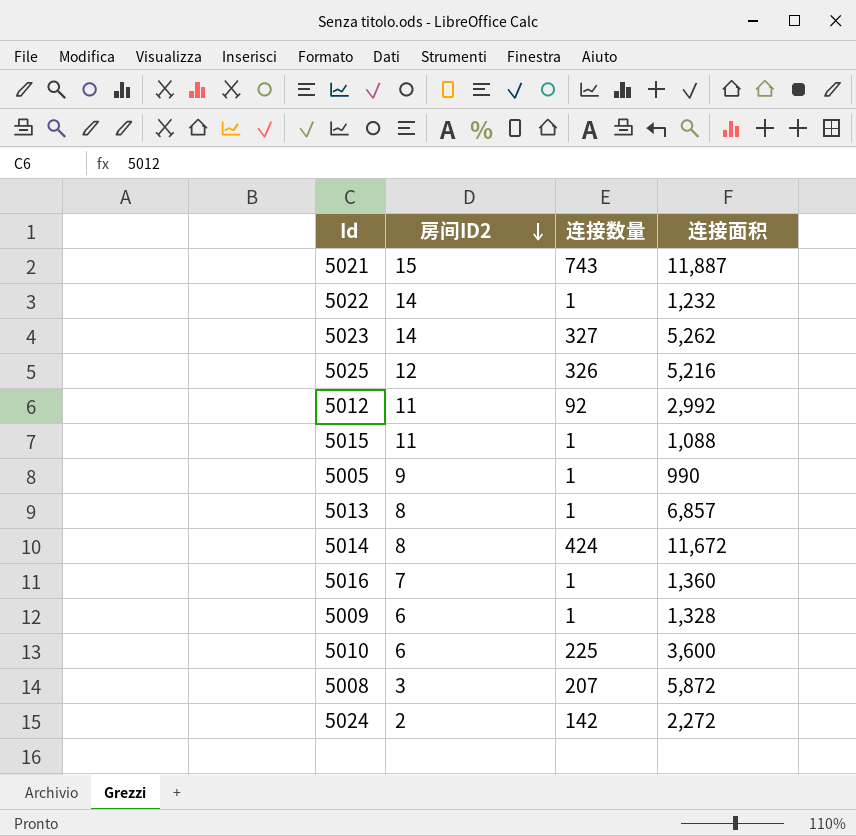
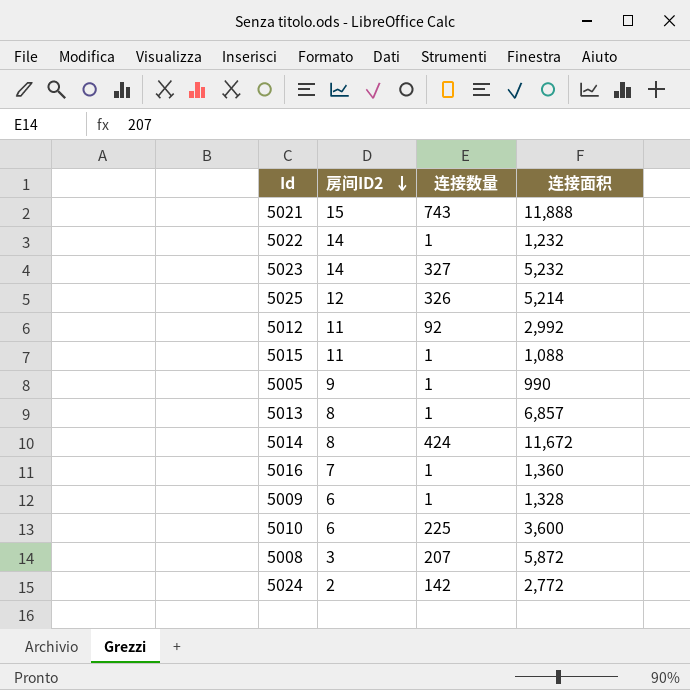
5021 | 连接面积: 11,887 -> 11,888
5023 | 连接面积: 5,262 -> 5,232
5025 | 连接面积: 5,216 -> 5,214
5024 | 连接面积: 2,272 -> 2,772

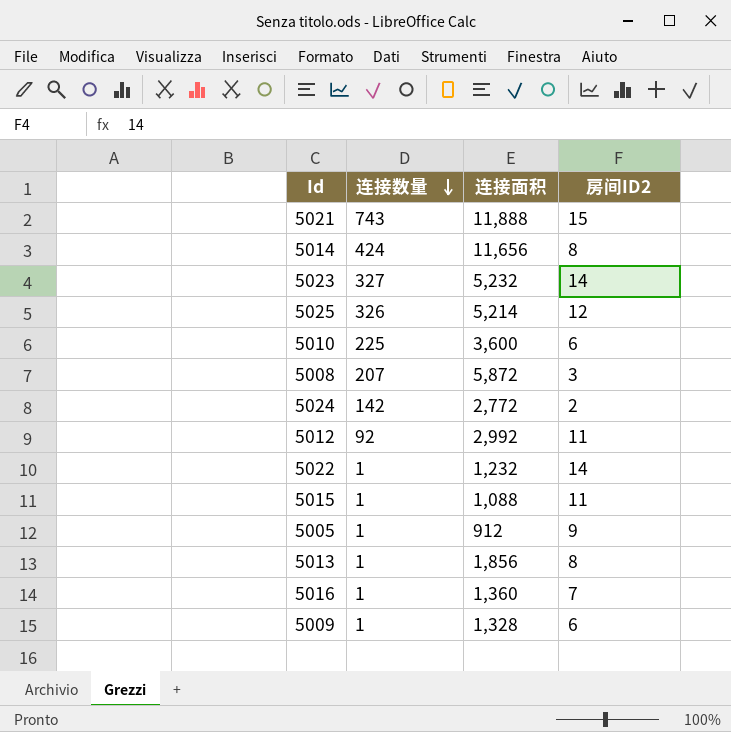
row order: 房间ID2 descending -> 连接数量 descending
column 房间ID2 | position: 2 -> 4
5014 | 连接面积: 11,672 -> 11,656
5005 | 连接面积: 990 -> 912
5013 | 连接面积: 6,857 -> 1,856

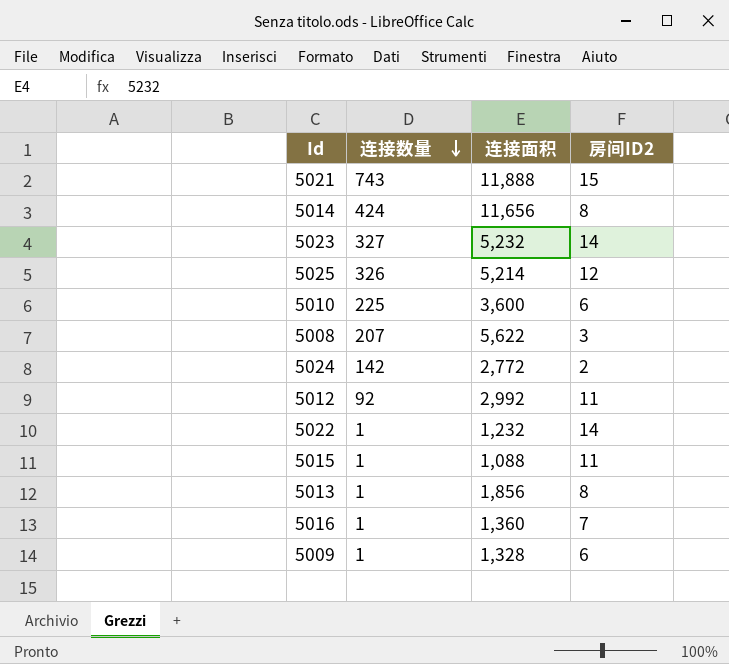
row 5005: 1 | 912 | 9 -> none
5008 | 连接面积: 5,872 -> 5,622

